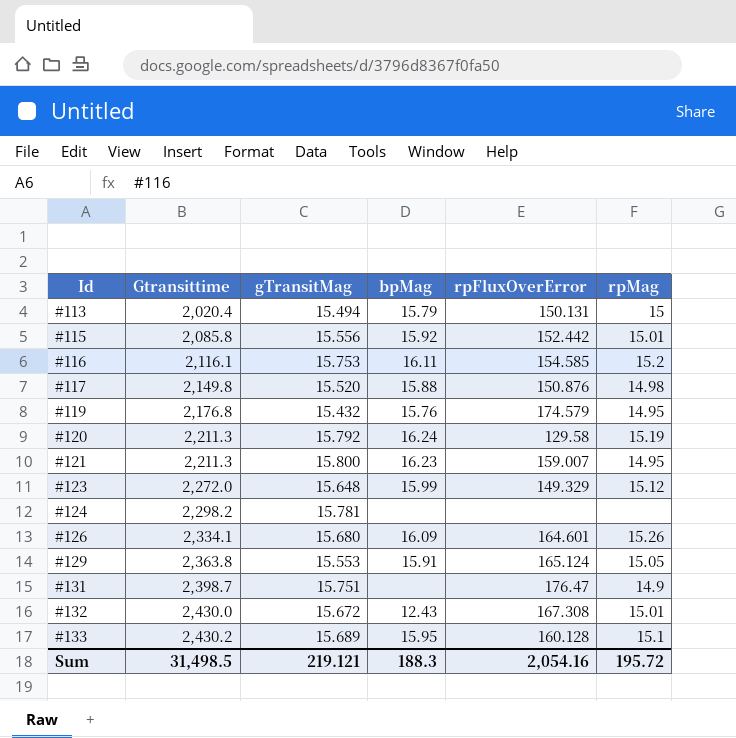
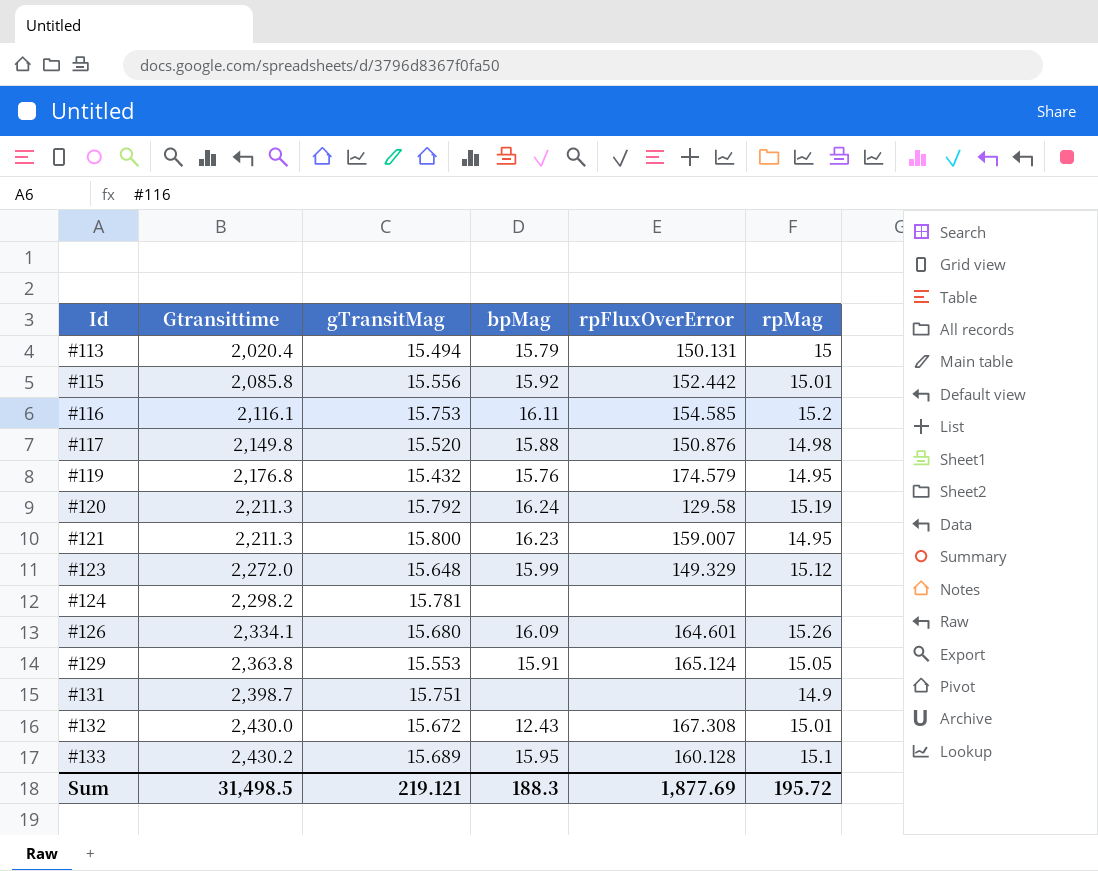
#131 | rpFluxOverError: 176.47 -> none
Sum | rpFluxOverError: 2,054.16 -> 1,877.69

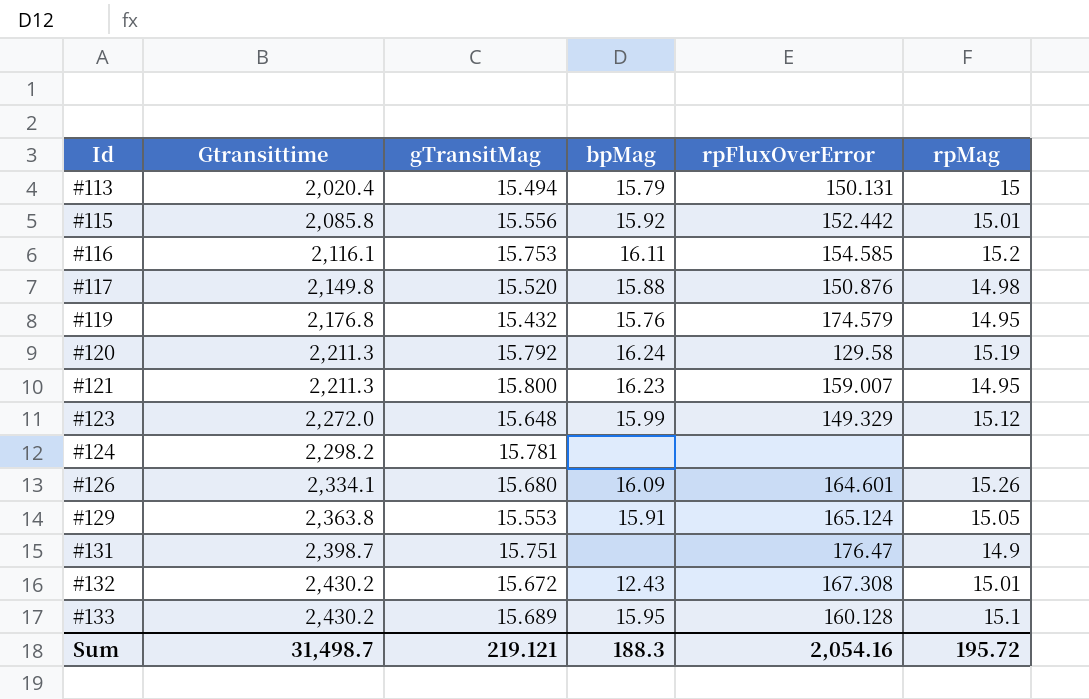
#131 | rpFluxOverError: none -> 176.47
#132 | Gtransittime: 2,430.0 -> 2,430.2
Sum | Gtransittime: 31,498.5 -> 31,498.7
Sum | rpFluxOverError: 1,877.69 -> 2,054.16

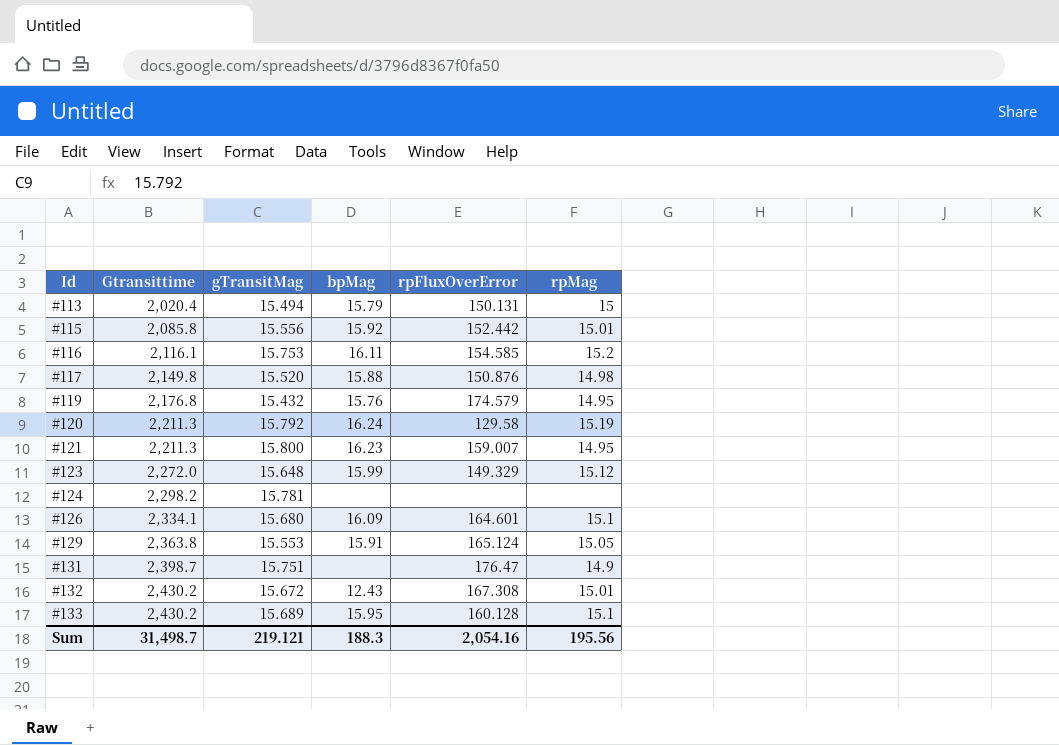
#126 | rpMag: 15.26 -> 15.1
Sum | rpMag: 195.72 -> 195.56

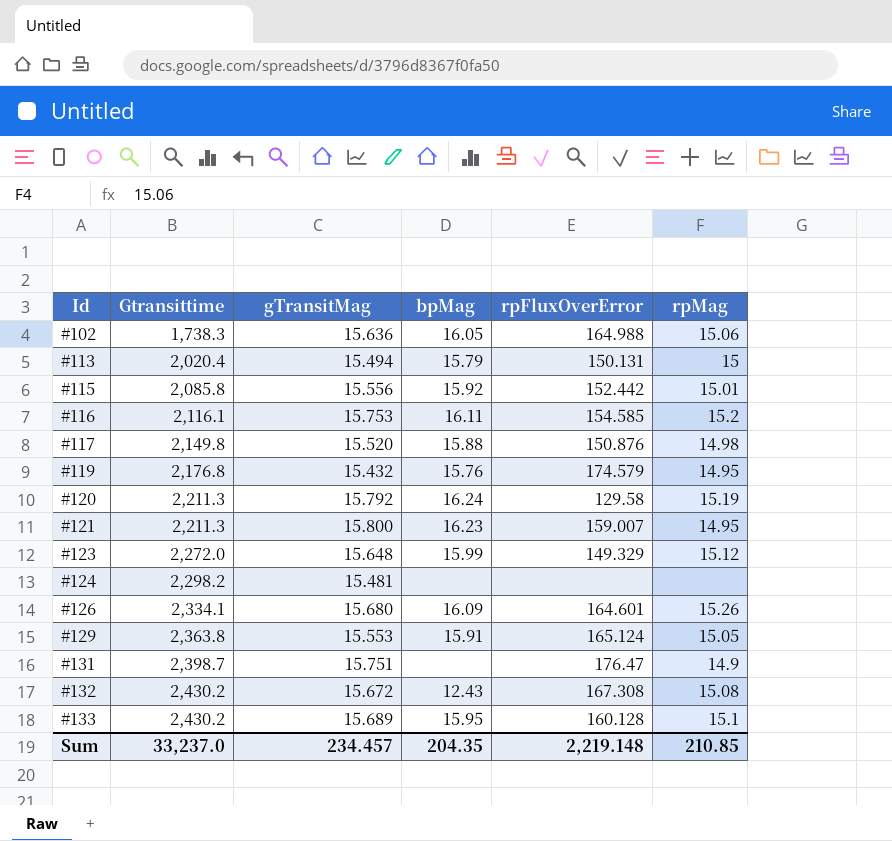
row #102: none -> 1,738.3 | 15.636 | 16.05 | 164.988 | 15.06
#124 | gTransitMag: 15.781 -> 15.481
#126 | rpMag: 15.1 -> 15.26
#132 | rpMag: 15.01 -> 15.08
Sum | Gtransittime: 31,498.7 -> 33,237.0
Sum | gTransitMag: 219.121 -> 234.457
Sum | bpMag: 188.3 -> 204.35
Sum | rpFluxOverError: 2,054.16 -> 2,219.148
Sum | rpMag: 195.56 -> 210.85

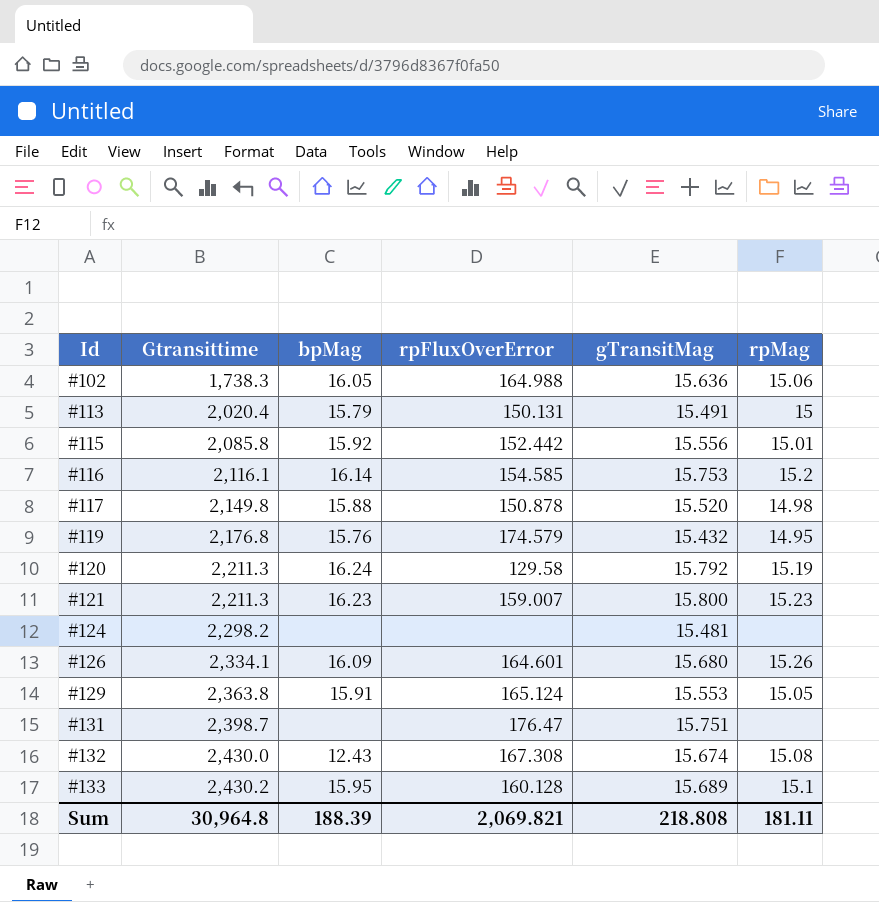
column gTransitMag | position: 3 -> 5
row #123: 2,272.0 | 15.648 | 15.99 | 149.329 | 15.12 -> none
#113 | gTransitMag: 15.494 -> 15.491
#116 | bpMag: 16.11 -> 16.14
#117 | rpFluxOverError: 150.876 -> 150.878
#121 | rpMag: 14.95 -> 15.23
#131 | rpMag: 14.9 -> none
#132 | Gtransittime: 2,430.2 -> 2,430.0
#132 | gTransitMag: 15.672 -> 15.674
Sum | Gtransittime: 33,237.0 -> 30,964.8
Sum | bpMag: 204.35 -> 188.39
Sum | rpFluxOverError: 2,219.148 -> 2,069.821
Sum | gTransitMag: 234.457 -> 218.808
Sum | rpMag: 210.85 -> 181.11

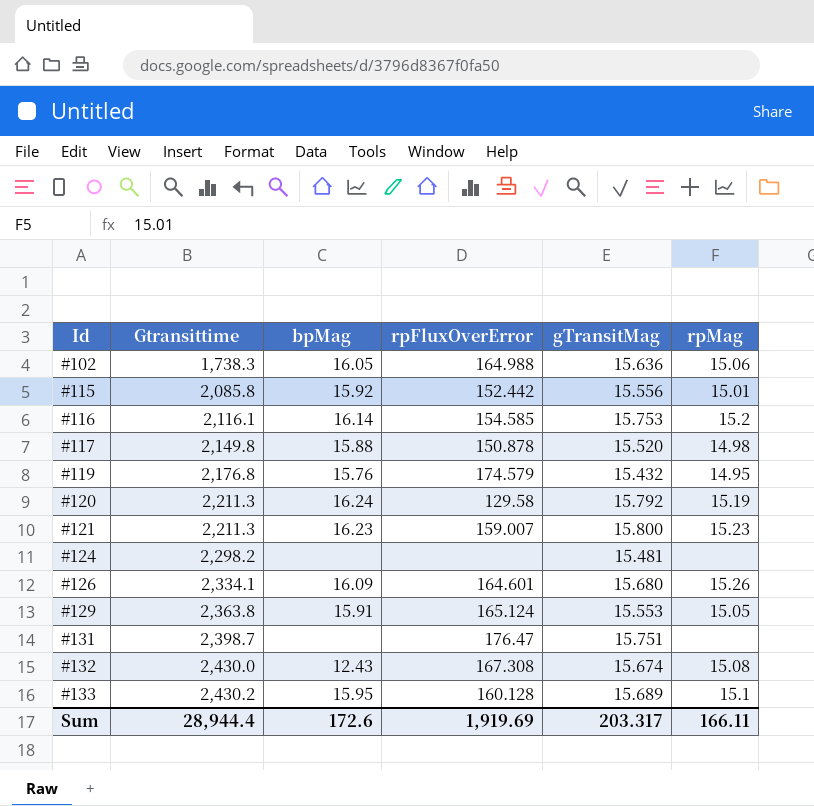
row #113: 2,020.4 | 15.79 | 150.131 | 15.491 | 15 -> none
Sum | Gtransittime: 30,964.8 -> 28,944.4
Sum | bpMag: 188.39 -> 172.6
Sum | rpFluxOverError: 2,069.821 -> 1,919.69
Sum | gTransitMag: 218.808 -> 203.317
Sum | rpMag: 181.11 -> 166.11

